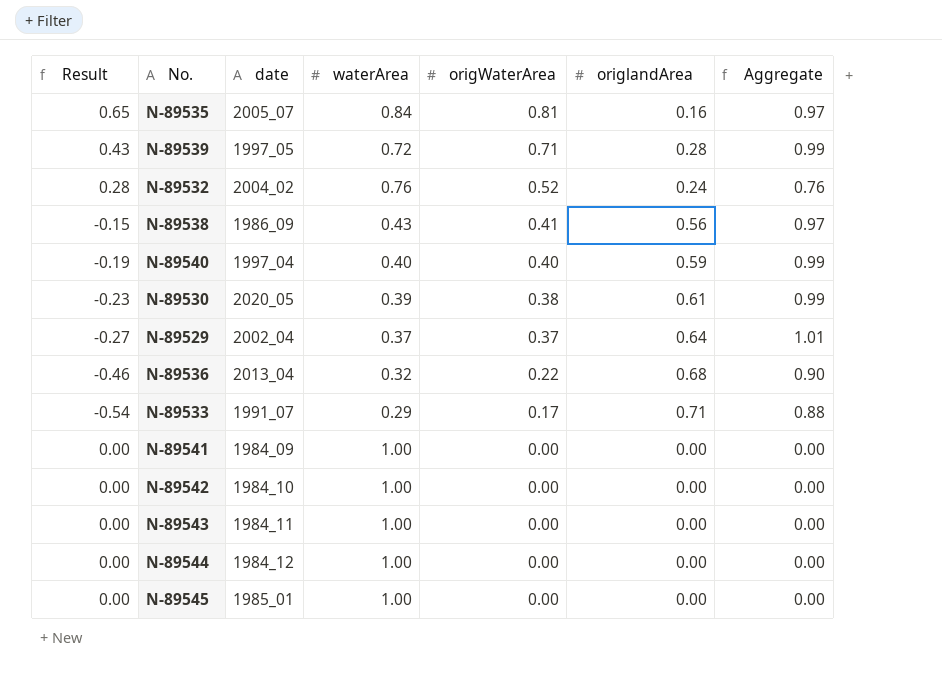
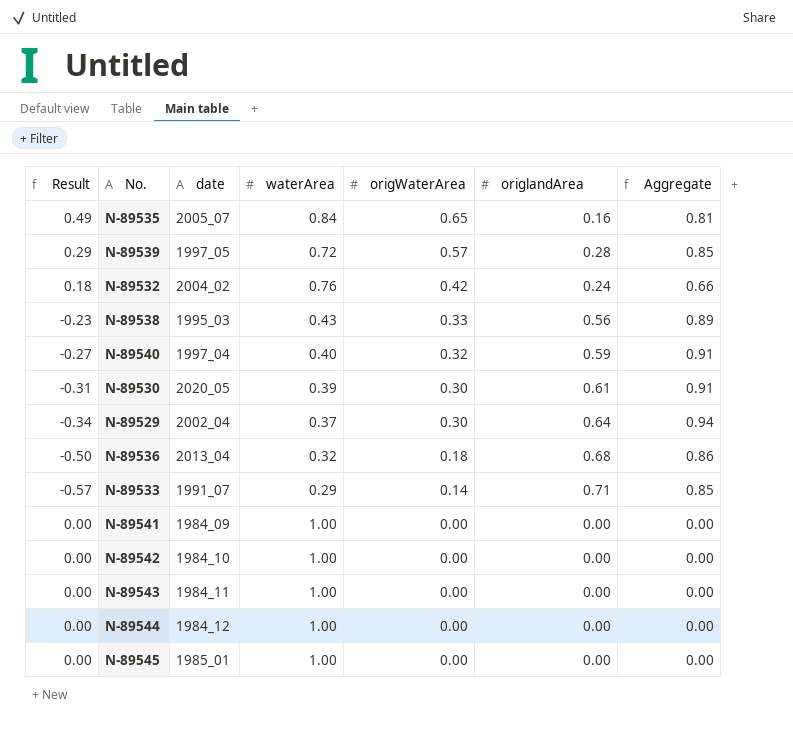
N-89535 | Result: 0.65 -> 0.49
N-89535 | origWaterArea: 0.81 -> 0.65
N-89535 | Aggregate: 0.97 -> 0.81
N-89539 | Result: 0.43 -> 0.29
N-89539 | origWaterArea: 0.71 -> 0.57
N-89539 | Aggregate: 0.99 -> 0.85
N-89532 | Result: 0.28 -> 0.18
N-89532 | origWaterArea: 0.52 -> 0.42
N-89532 | Aggregate: 0.76 -> 0.66
N-89538 | Result: -0.15 -> -0.23
N-89538 | date: 1986_09 -> 1995_03
N-89538 | origWaterArea: 0.41 -> 0.33
N-89538 | Aggregate: 0.97 -> 0.89
N-89540 | Result: -0.19 -> -0.27
N-89540 | origWaterArea: 0.40 -> 0.32
N-89540 | Aggregate: 0.99 -> 0.91
N-89530 | Result: -0.23 -> -0.31
N-89530 | origWaterArea: 0.38 -> 0.30
N-89530 | Aggregate: 0.99 -> 0.91
N-89529 | Result: -0.27 -> -0.34
N-89529 | origWaterArea: 0.37 -> 0.30
N-89529 | Aggregate: 1.01 -> 0.94
N-89536 | Result: -0.46 -> -0.50
N-89536 | origWaterArea: 0.22 -> 0.18
N-89536 | Aggregate: 0.90 -> 0.86
N-89533 | Result: -0.54 -> -0.57
N-89533 | origWaterArea: 0.17 -> 0.14
N-89533 | Aggregate: 0.88 -> 0.85

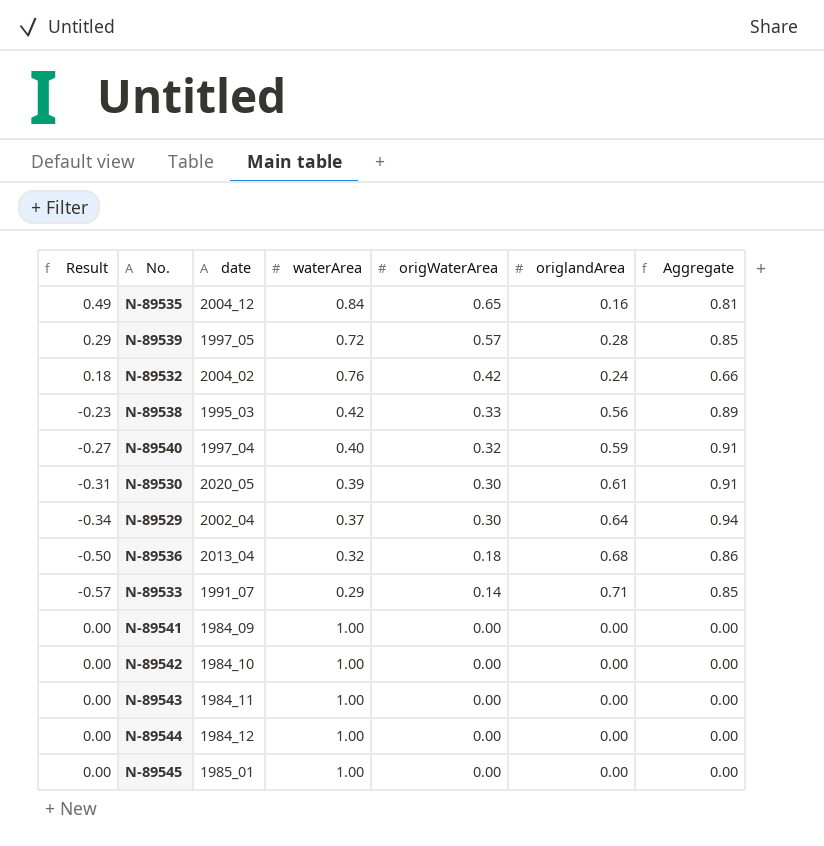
N-89535 | date: 2005_07 -> 2004_12
N-89538 | waterArea: 0.43 -> 0.42

